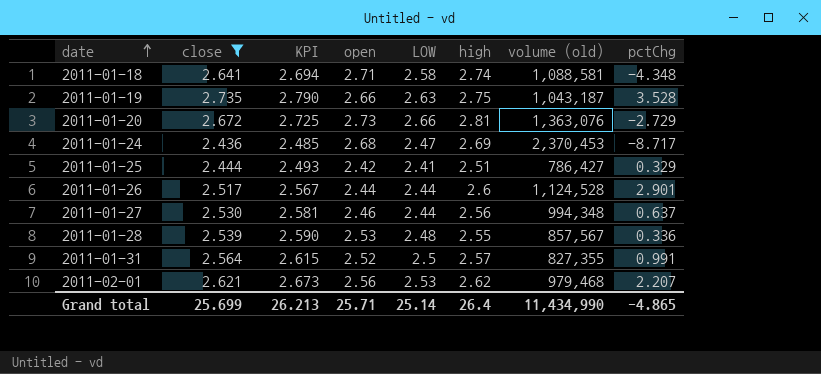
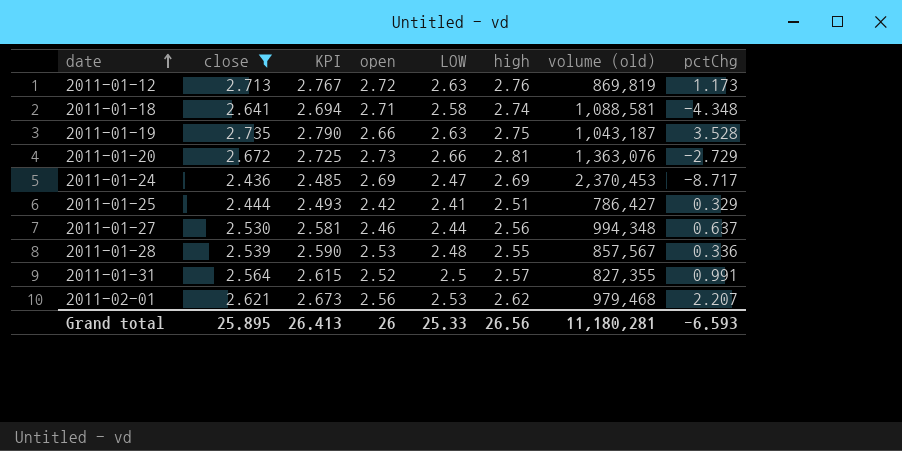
row 2011-01-26: 2.517 | 2.567 | 2.44 | 2.44 | 2.6 | 1,124,528 | 2.901 -> none
row 2011-01-12: none -> 2.713 | 2.767 | 2.72 | 2.63 | 2.76 | 869,819 | 1.173
2011-01-24 | open: 2.68 -> 2.69
Grand total | close: 25.699 -> 25.895
Grand total | KPI: 26.213 -> 26.413
Grand total | open: 25.71 -> 26
Grand total | LOW: 25.14 -> 25.33
Grand total | high: 26.4 -> 26.56
Grand total | volume (old): 11,434,990 -> 11,180,281
Grand total | pctChg: -4.865 -> -6.593

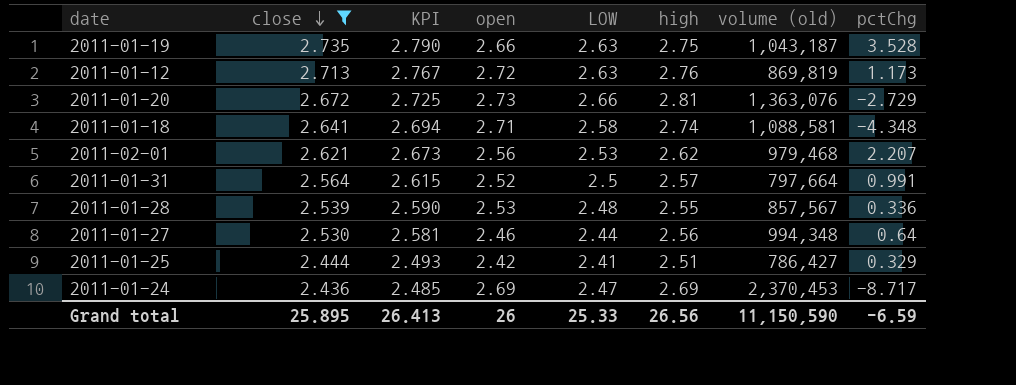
row order: date ascending -> close descending
2011-01-31 | volume (old): 827,355 -> 797,664
2011-01-27 | pctChg: 0.637 -> 0.64
Grand total | volume (old): 11,180,281 -> 11,150,590
Grand total | pctChg: -6.593 -> -6.59

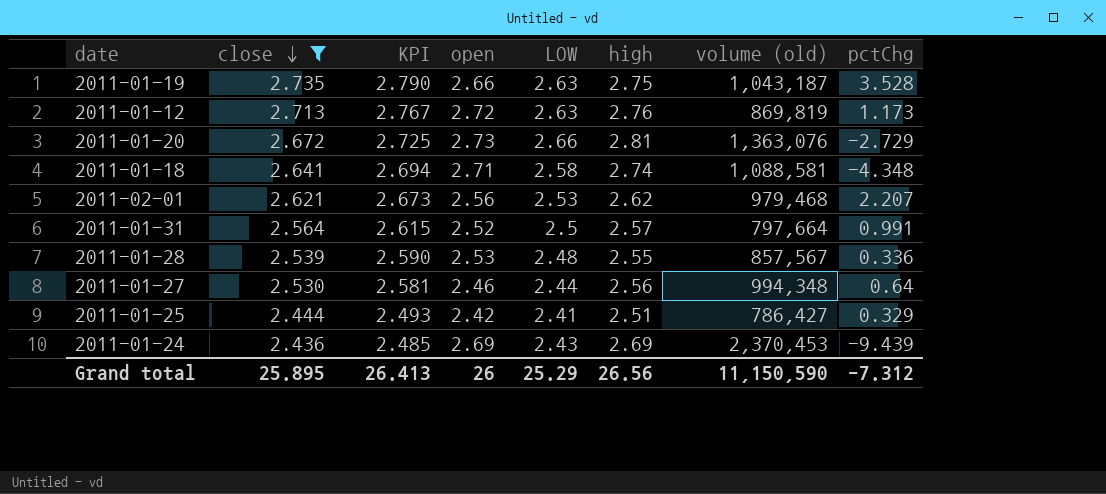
2011-01-24 | LOW: 2.47 -> 2.43
2011-01-24 | pctChg: -8.717 -> -9.439
Grand total | LOW: 25.33 -> 25.29
Grand total | pctChg: -6.59 -> -7.312

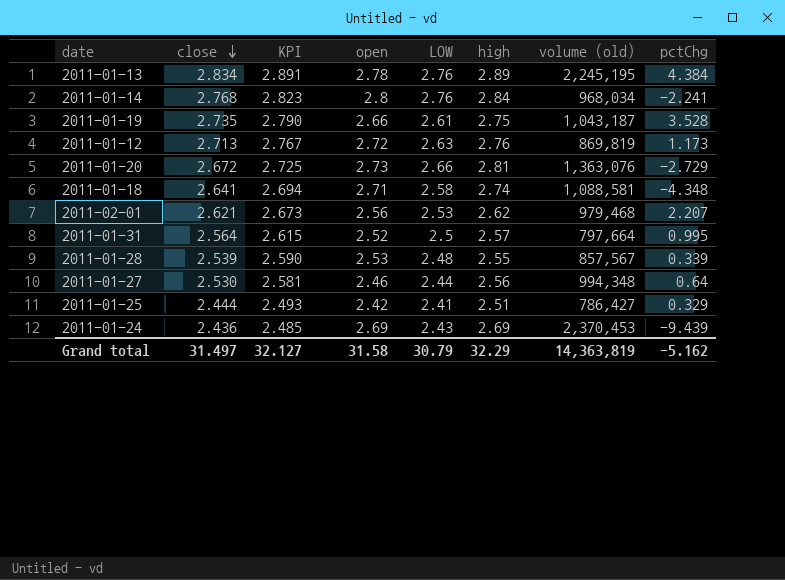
filter: close <= 2.735 -> none
2011-01-19 | LOW: 2.63 -> 2.61
2011-01-31 | pctChg: 0.991 -> 0.995
2011-01-28 | pctChg: 0.336 -> 0.339
Grand total | close: 25.895 -> 31.497
Grand total | KPI: 26.413 -> 32.127
Grand total | open: 26 -> 31.58
Grand total | LOW: 25.29 -> 30.79
Grand total | high: 26.56 -> 32.29
Grand total | volume (old): 11,150,590 -> 14,363,819
Grand total | pctChg: -7.312 -> -5.162

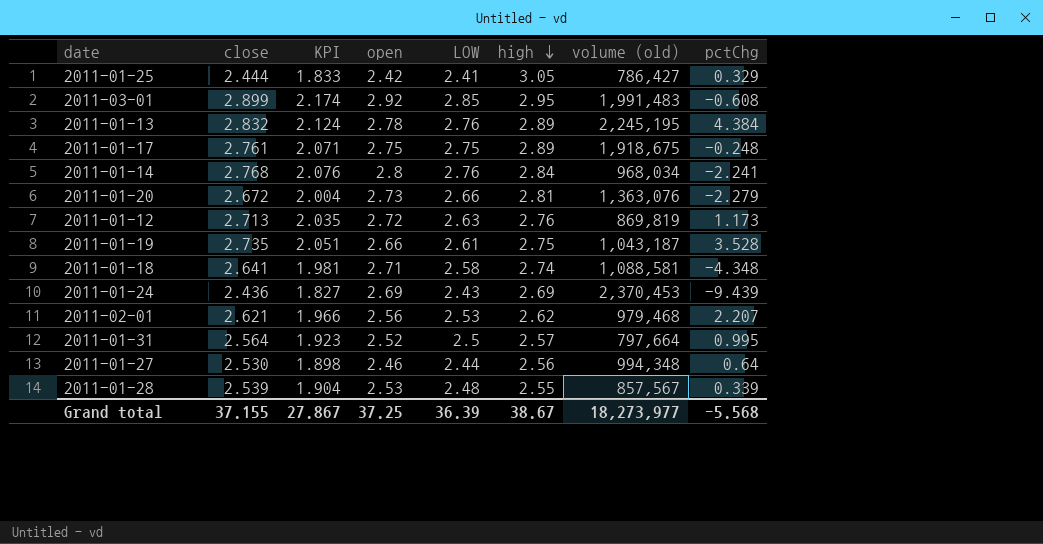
row order: close descending -> high descending
column KPI | formula: [close] * 1.02 -> [close] * 0.75
2011-01-25 | high: 2.51 -> 3.05
row 2011-03-01: none -> 2.899 | 2.174 | 2.92 | 2.85 | 2.95 | 1,991,483 | -0.608
2011-01-13 | close: 2.834 -> 2.832
row 2011-01-17: none -> 2.761 | 2.071 | 2.75 | 2.75 | 2.89 | 1,918,675 | -0.248
2011-01-20 | pctChg: -2.729 -> -2.279
Grand total | close: 31.497 -> 37.155
Grand total | KPI: 32.127 -> 27.867
Grand total | open: 31.58 -> 37.25
Grand total | LOW: 30.79 -> 36.39
Grand total | high: 32.29 -> 38.67
Grand total | volume (old): 14,363,819 -> 18,273,977
Grand total | pctChg: -5.162 -> -5.568

